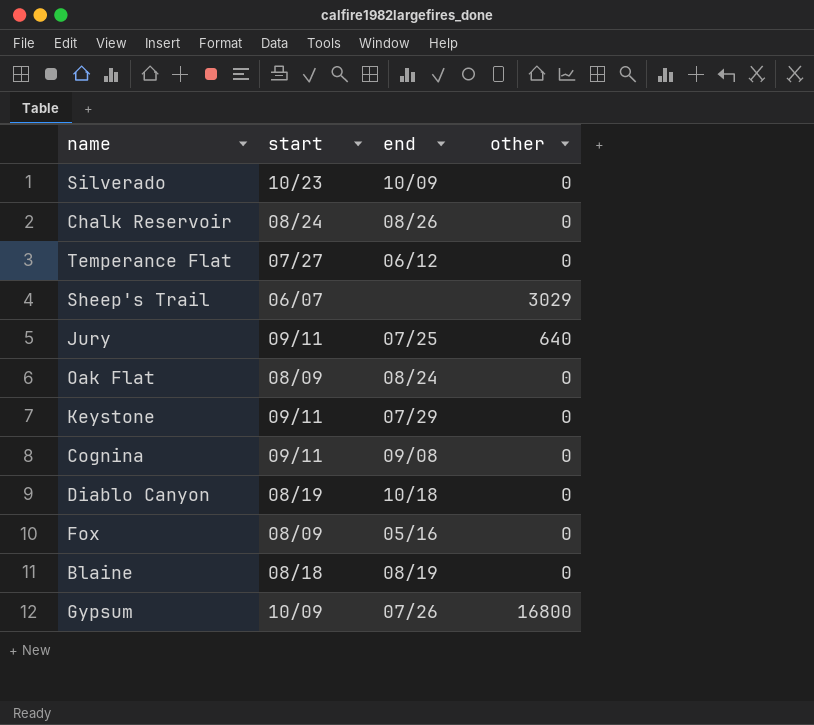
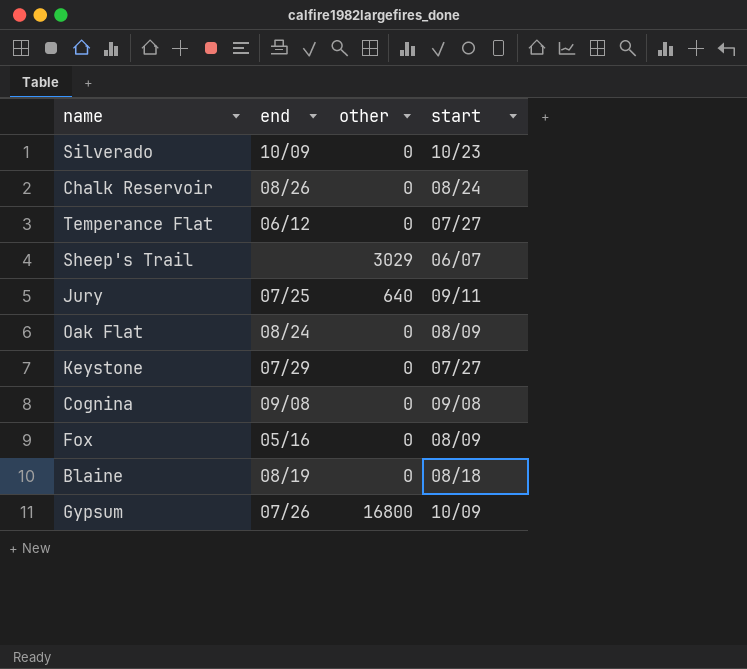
column start | position: 2 -> 4
row Diablo Canyon: 08/19 | 10/18 | 0 -> none
Keystone | start: 09/11 -> 07/27
Cognina | start: 09/11 -> 09/08

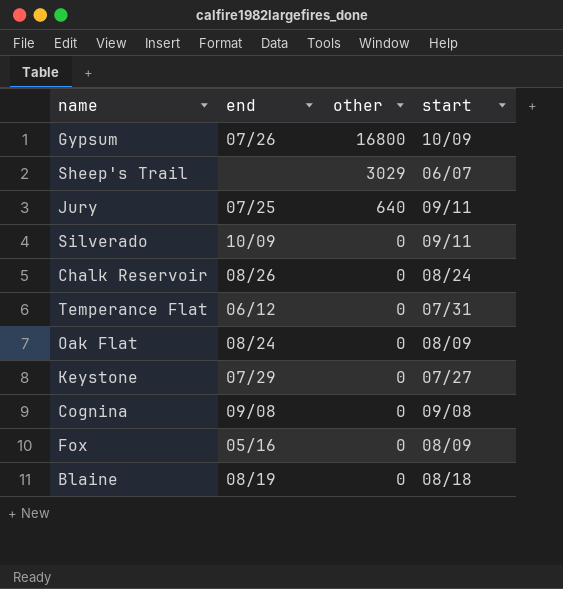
row order: none -> other descending
Silverado | start: 10/23 -> 09/11
Temperance Flat | start: 07/27 -> 07/31

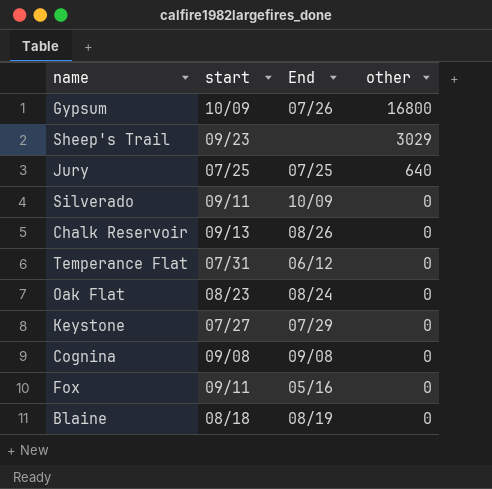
column start | position: 4 -> 2
column name: end -> End
Sheep's Trail | start: 06/07 -> 09/23
Jury | start: 09/11 -> 07/25
Chalk Reservoir | start: 08/24 -> 09/13
Oak Flat | start: 08/09 -> 08/23
Fox | start: 08/09 -> 09/11

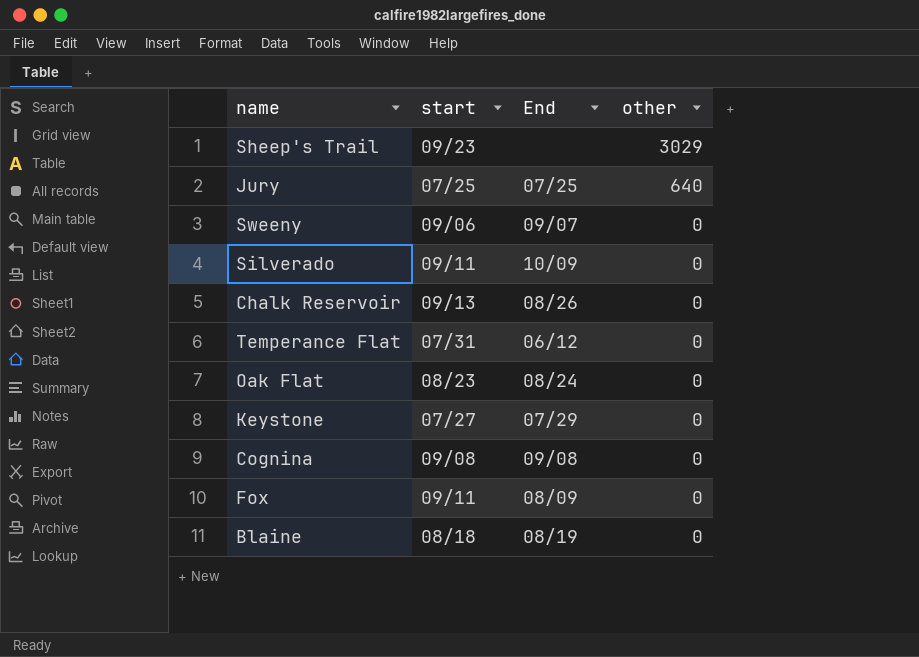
row Gypsum: 10/09 | 07/26 | 16800 -> none
row Sweeny: none -> 09/06 | 09/07 | 0
Fox | End: 05/16 -> 08/09

